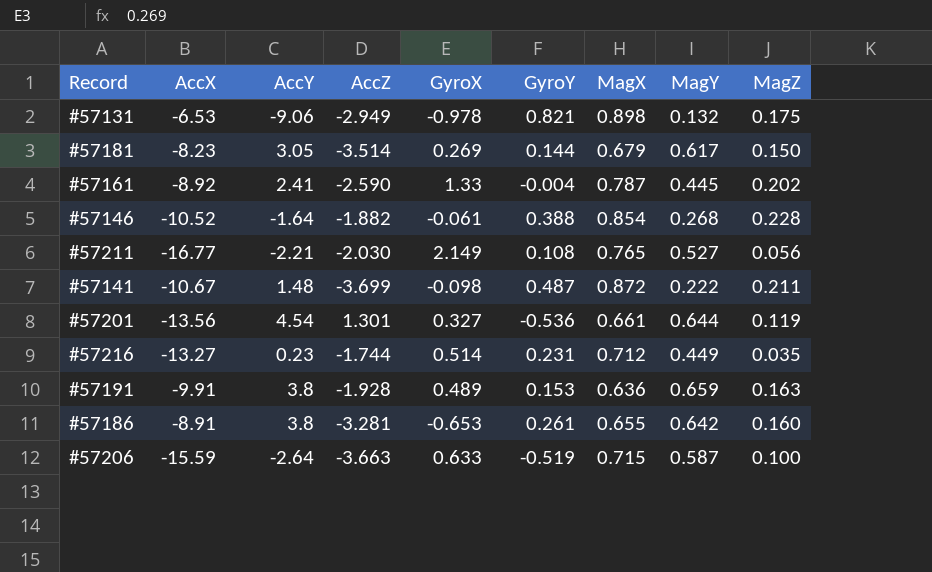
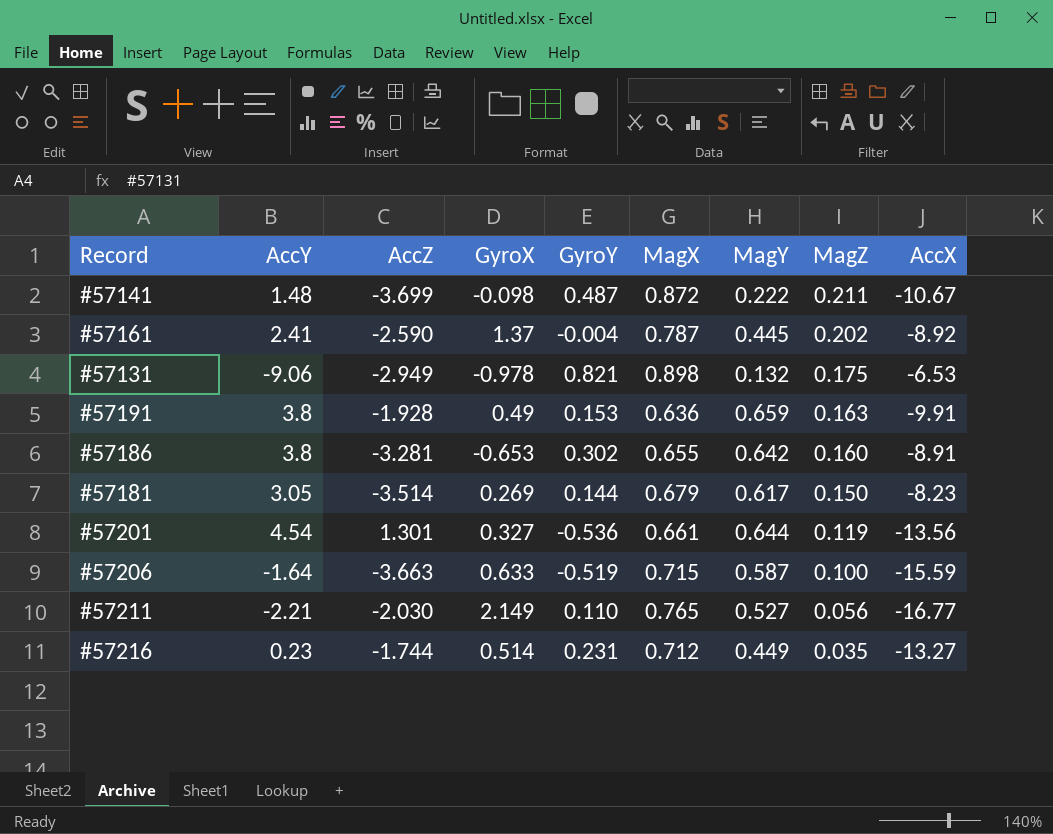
row order: none -> MagZ descending
column AccX | position: 2 -> 9
row #57146: -10.52 | -1.64 | -1.882 | -0.061 | 0.388 | 0.854 | 0.268 | 0.228 -> none
#57161 | GyroX: 1.33 -> 1.37
#57191 | GyroX: 0.489 -> 0.49
#57186 | GyroY: 0.261 -> 0.302
#57206 | AccY: -2.64 -> -1.64
#57211 | GyroY: 0.108 -> 0.110

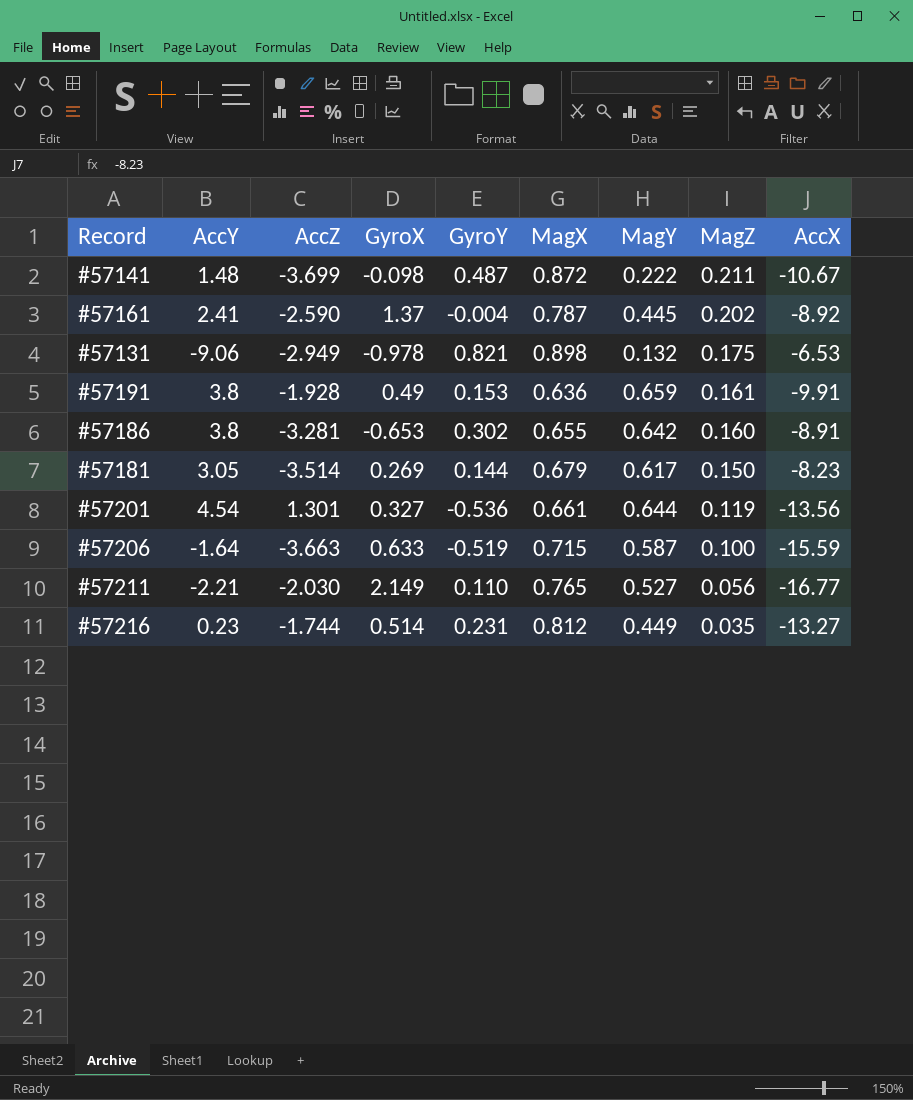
#57191 | MagZ: 0.163 -> 0.161
#57216 | MagX: 0.712 -> 0.812

